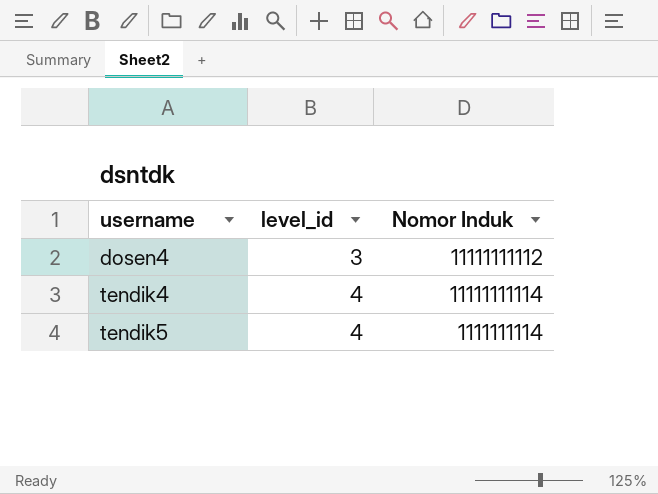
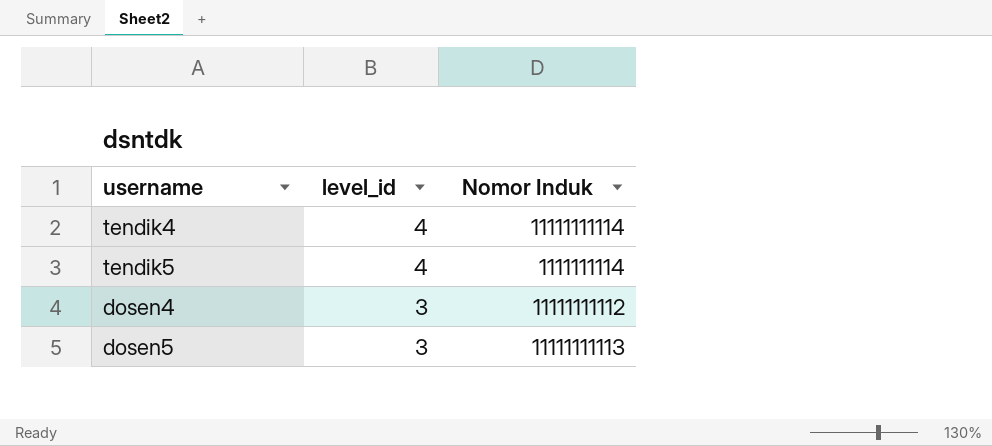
row order: username ascending -> level_id descending
row dosen5: none -> 3 | 11111111113

